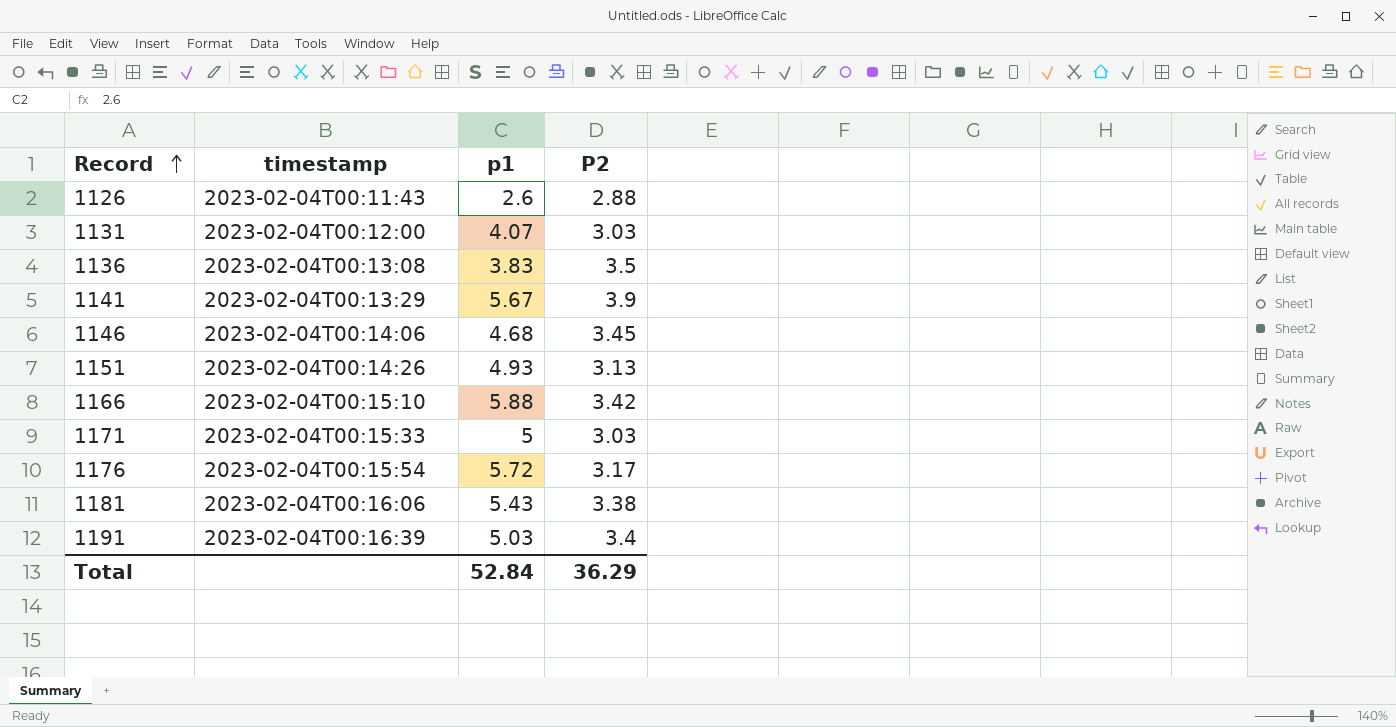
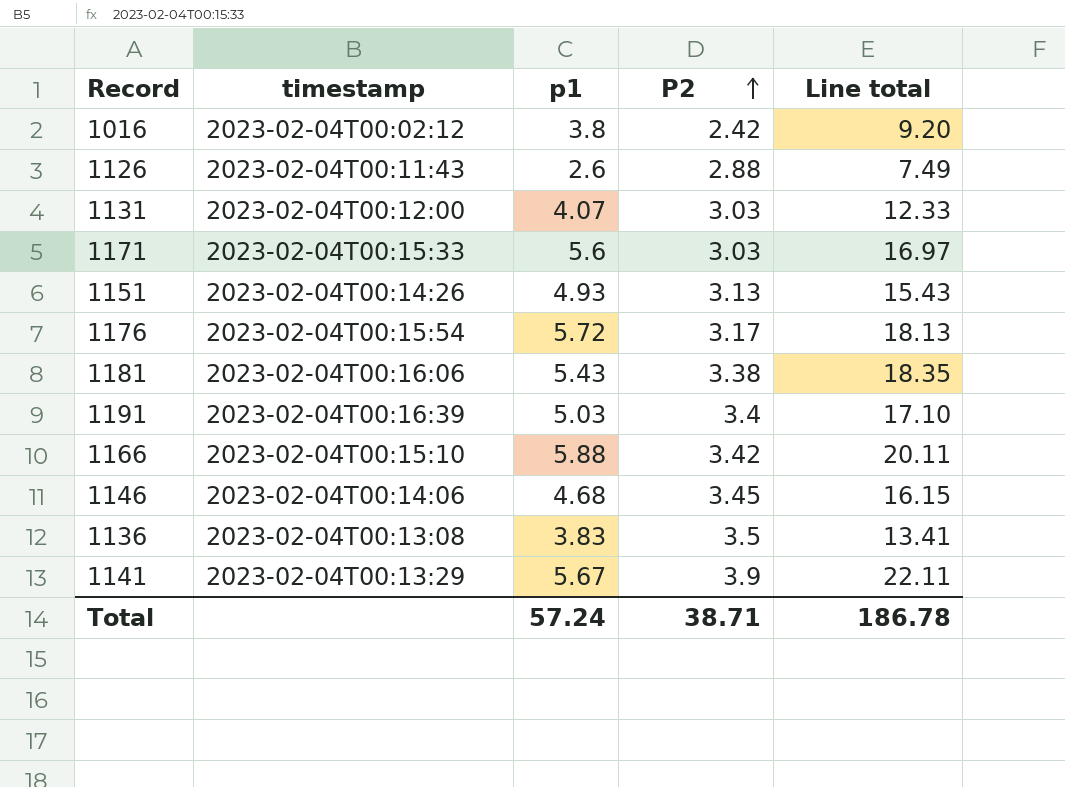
row order: Record ascending -> P2 ascending
column Line total | formula: none -> [p1] * [P2]
row 1016: none -> 2023-02-04T00:02:12 | 3.8 | 2.42 | 9.20
1171 | p1: 5 -> 5.6
Total | p1: 52.84 -> 57.24
Total | P2: 36.29 -> 38.71

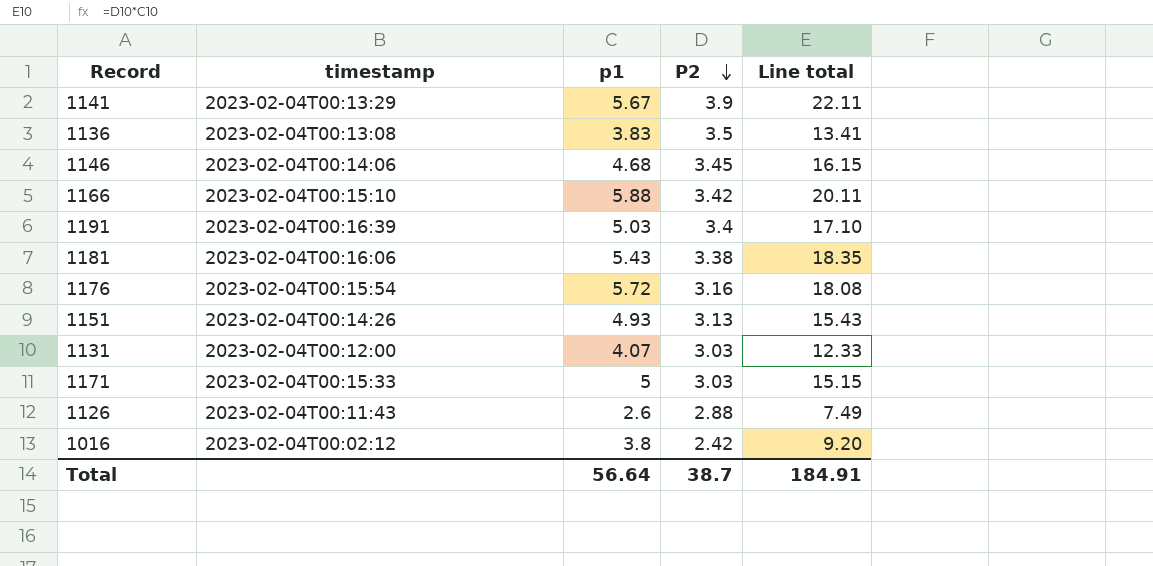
row order: P2 ascending -> P2 descending
1176 | P2: 3.17 -> 3.16
1176 | Line total: 18.13 -> 18.08
1171 | p1: 5.6 -> 5
1171 | Line total: 16.97 -> 15.15
Total | p1: 57.24 -> 56.64
Total | P2: 38.71 -> 38.7
Total | Line total: 186.78 -> 184.91

